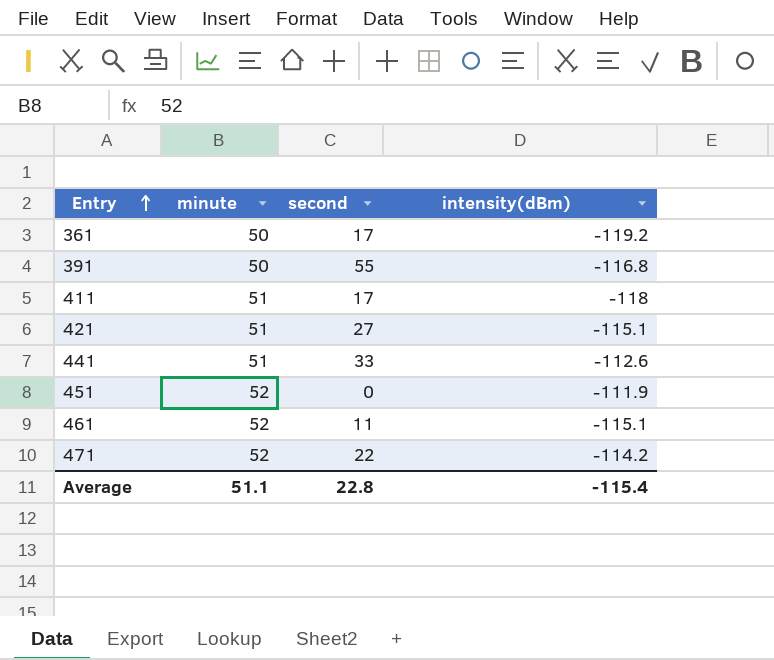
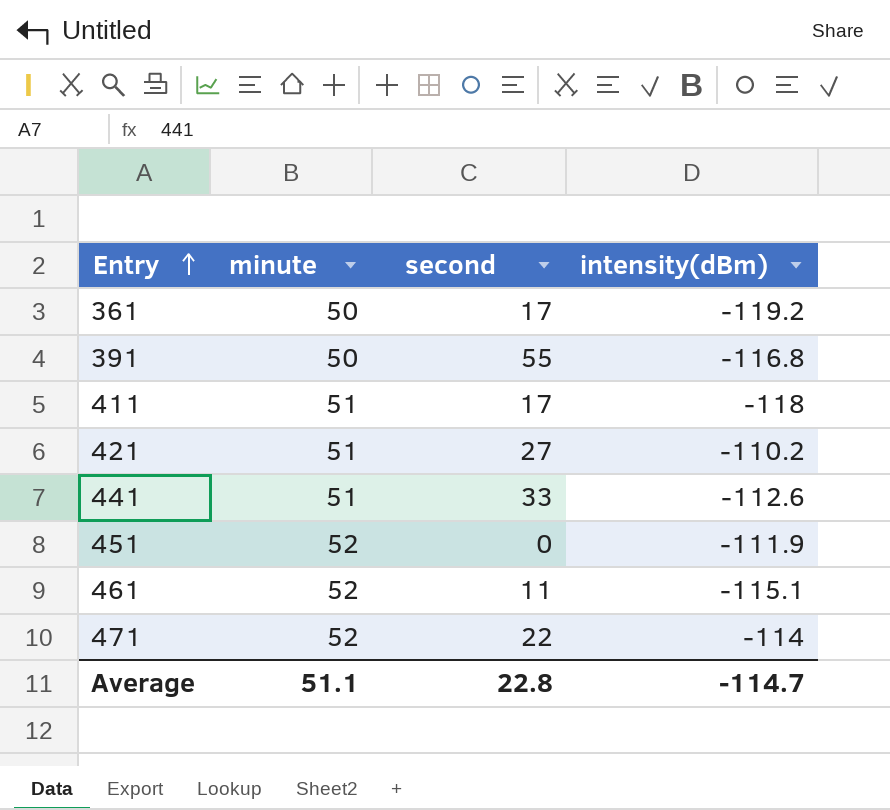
421 | intensity(dBm): -115.1 -> -110.2
471 | intensity(dBm): -114.2 -> -114
Average | intensity(dBm): -115.4 -> -114.7

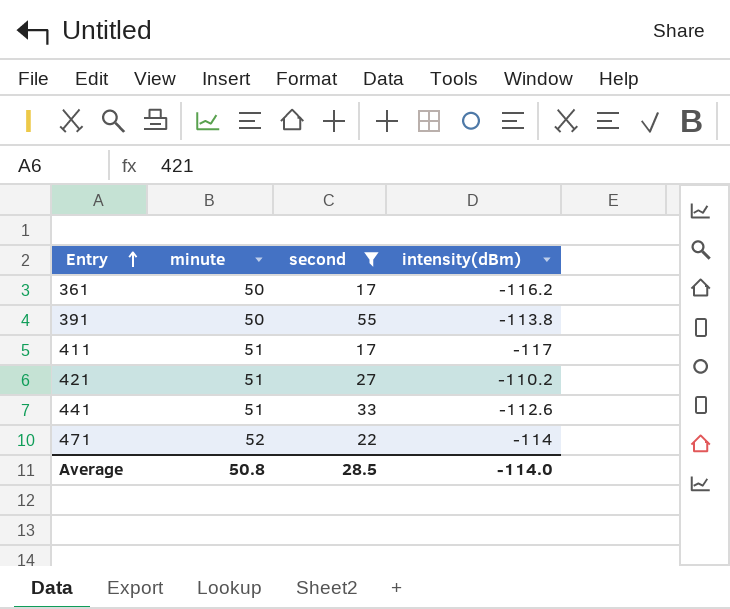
filter: none -> second >= 17
361 | intensity(dBm): -119.2 -> -116.2
391 | intensity(dBm): -116.8 -> -113.8
411 | intensity(dBm): -118 -> -117
Average | minute: 51.1 -> 50.8
Average | second: 22.8 -> 28.5
Average | intensity(dBm): -114.7 -> -114.0

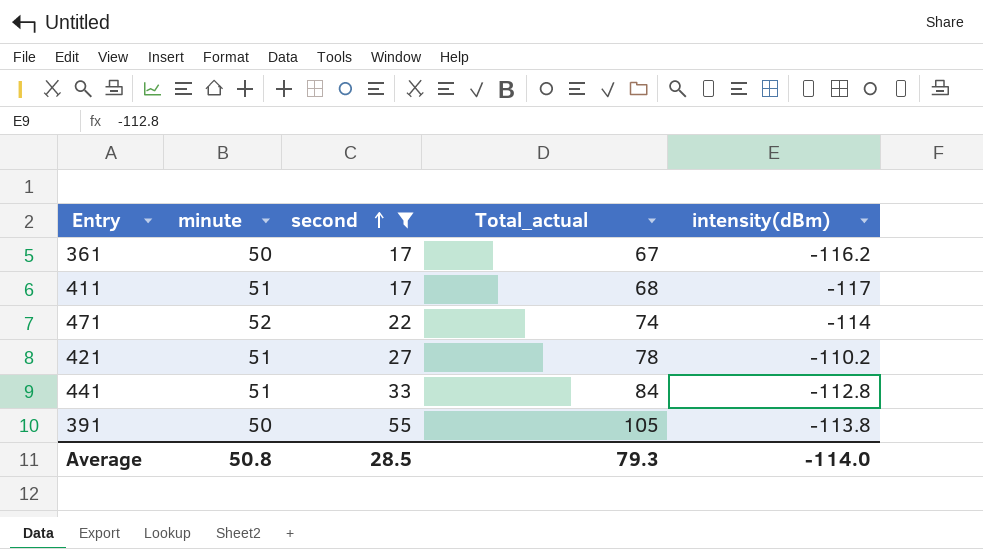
row order: Entry ascending -> second ascending
column Total_actual | formula: none -> [minute] + [second]
441 | intensity(dBm): -112.6 -> -112.8

